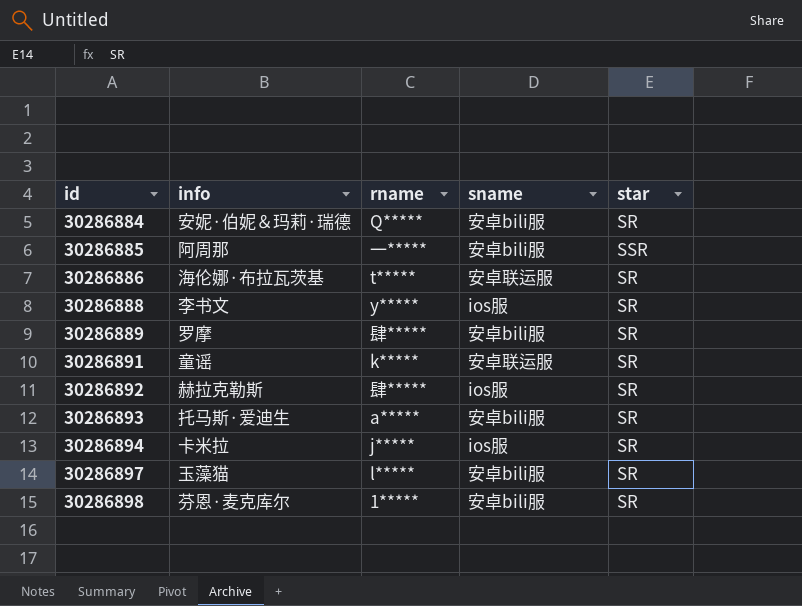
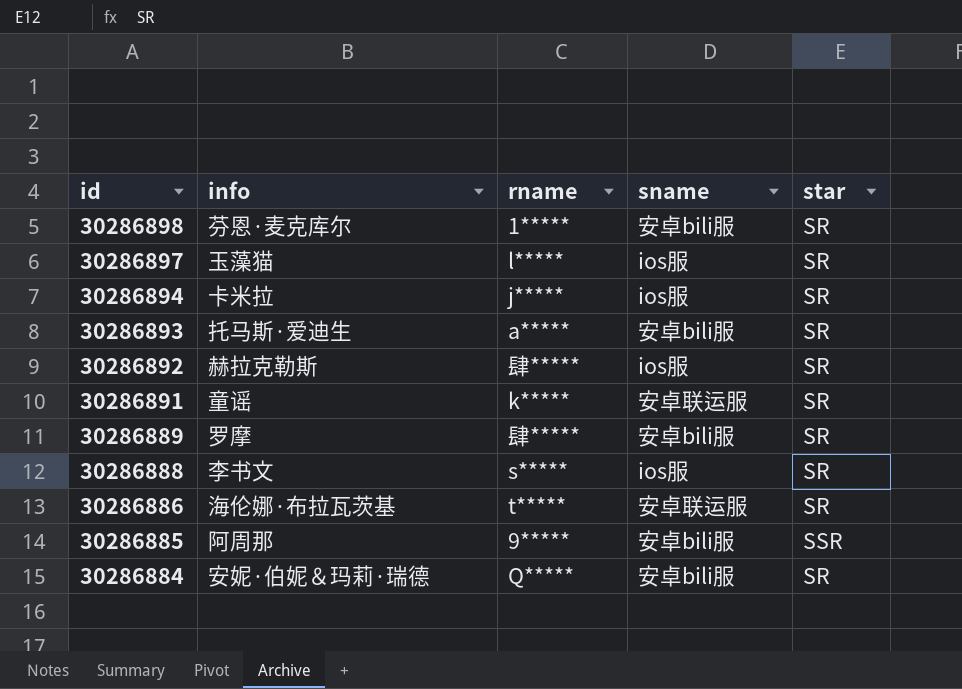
row order: id ascending -> id descending
30286897 | sname: 安卓bili服 -> ios服
30286888 | rname: y***** -> s*****
30286885 | rname: 一***** -> 9*****

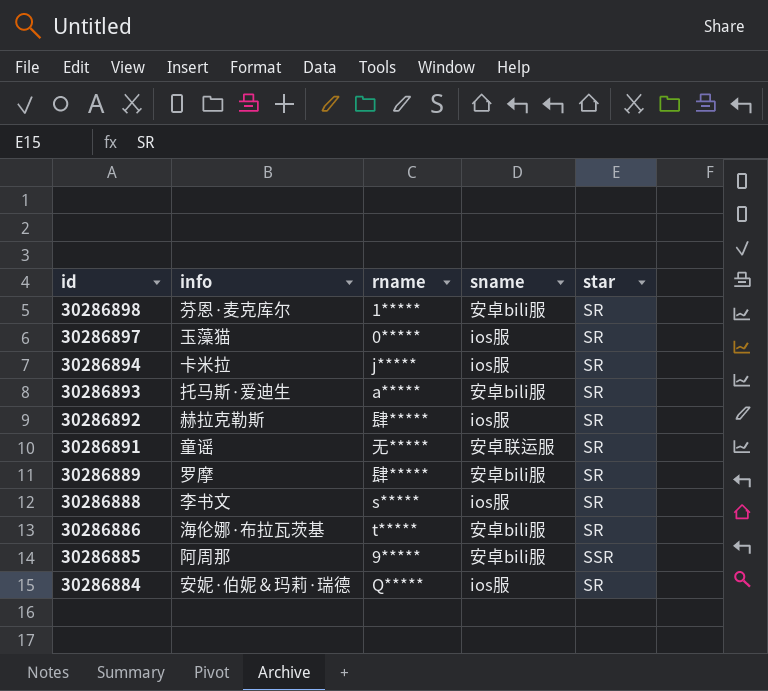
30286897 | rname: l***** -> 0*****
30286891 | rname: k***** -> 无*****
30286886 | sname: 安卓联运服 -> 安卓bili服
30286884 | sname: 安卓bili服 -> ios服

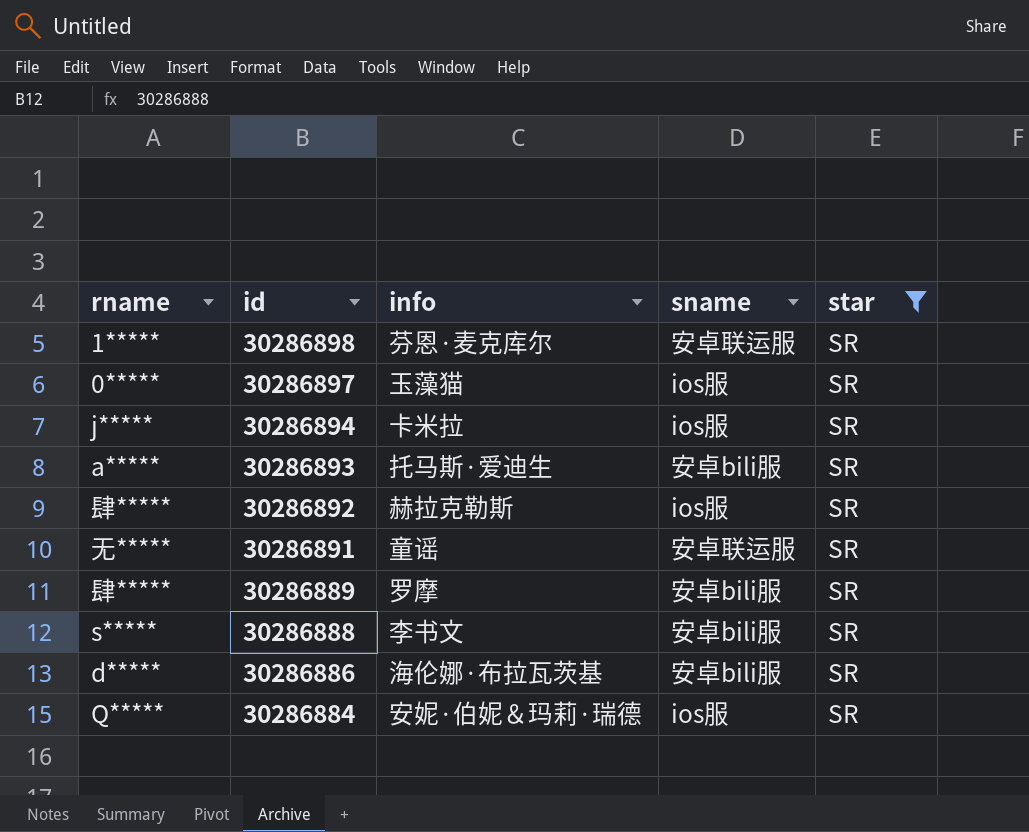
filter: none -> star = SR
column rname | position: 3 -> 1
30286898 | sname: 安卓bili服 -> 安卓联运服
30286888 | sname: ios服 -> 安卓bili服
30286886 | rname: t***** -> d*****

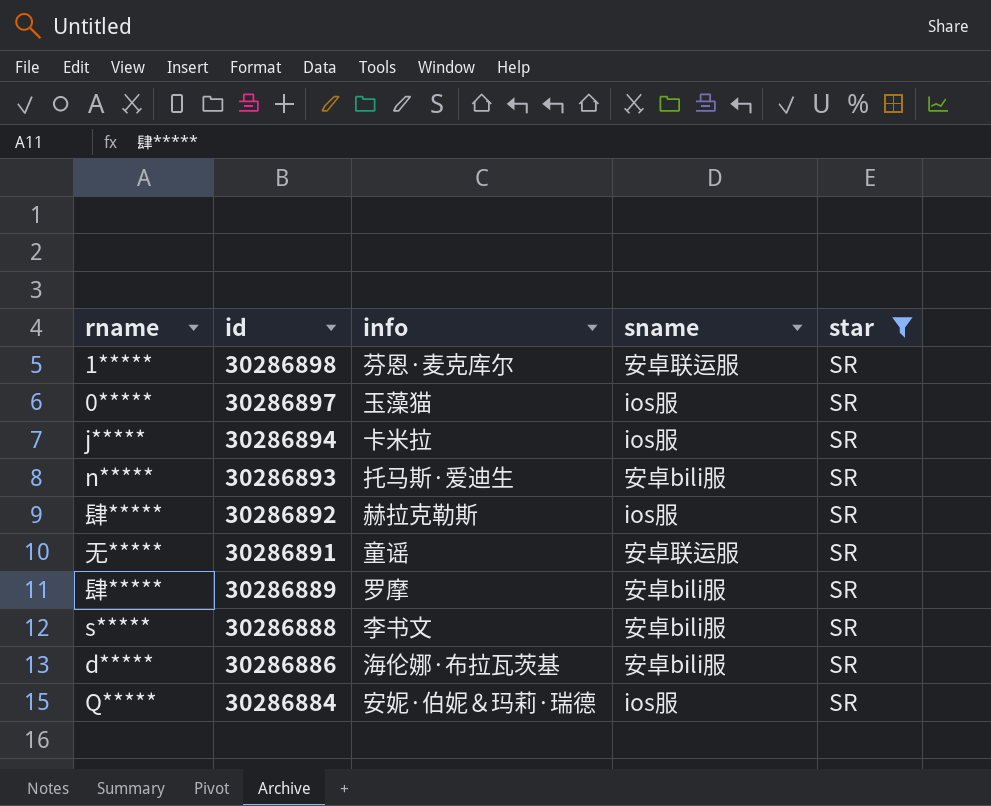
30286893 | rname: a***** -> n*****

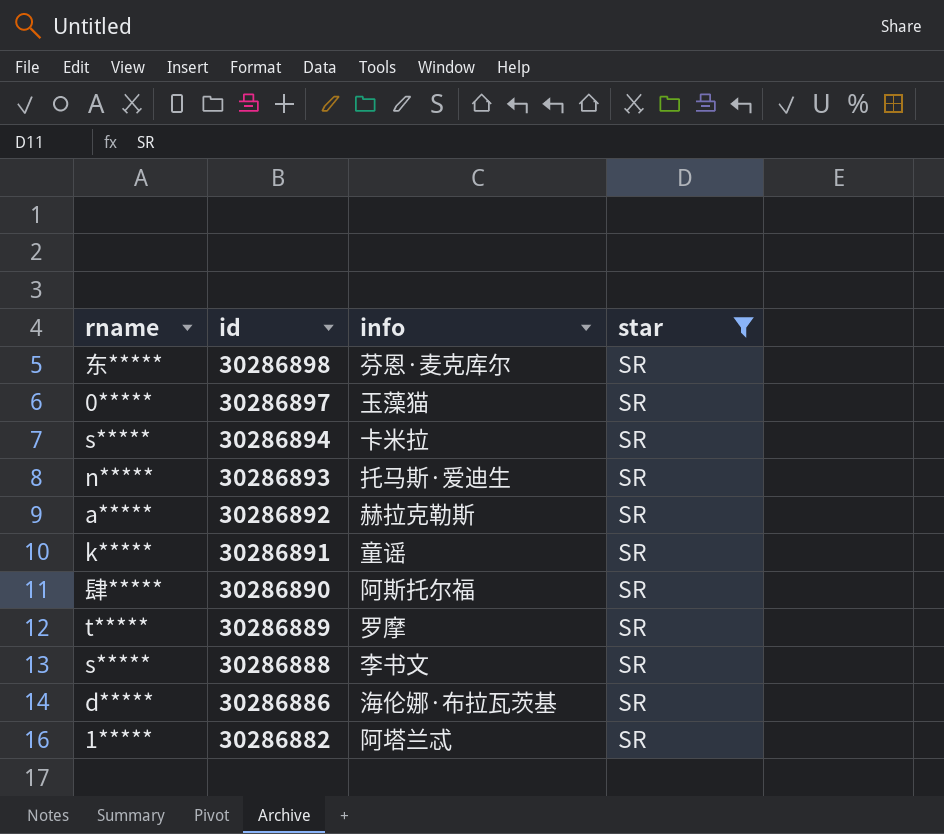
column sname | position: 4 -> none
row 30286884: Q***** | 安妮·伯妮＆玛莉·瑞德 | ios服 | SR -> none
30286898 | rname: 1***** -> 东*****
30286894 | rname: j***** -> s*****
30286892 | rname: 肆***** -> a*****
30286891 | rname: 无***** -> k*****
row 30286890: none -> 肆***** | 阿斯托尔福 | SR
30286889 | rname: 肆***** -> t*****
row 30286882: none -> 1***** | 阿塔兰忒 | SR

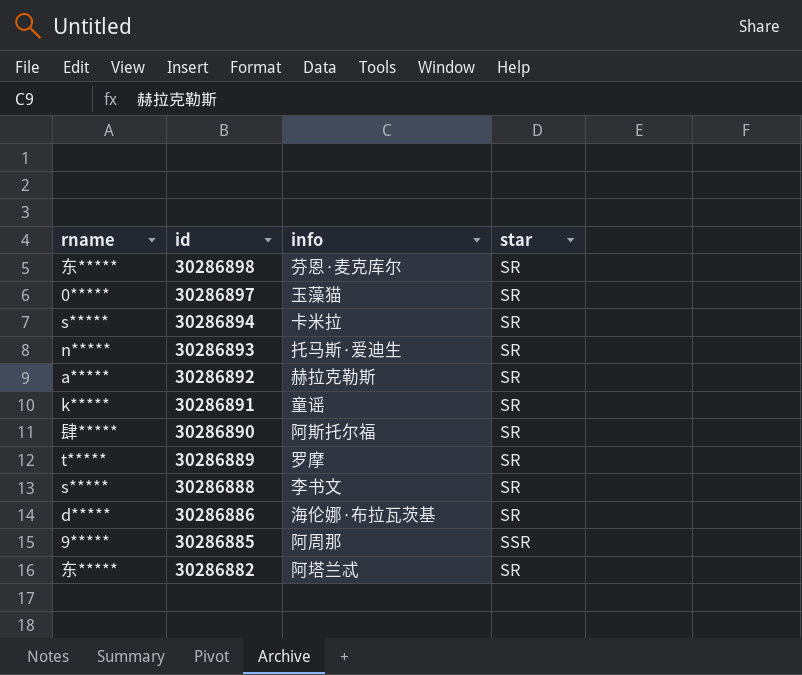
filter: star = SR -> none
30286882 | rname: 1***** -> 东*****

